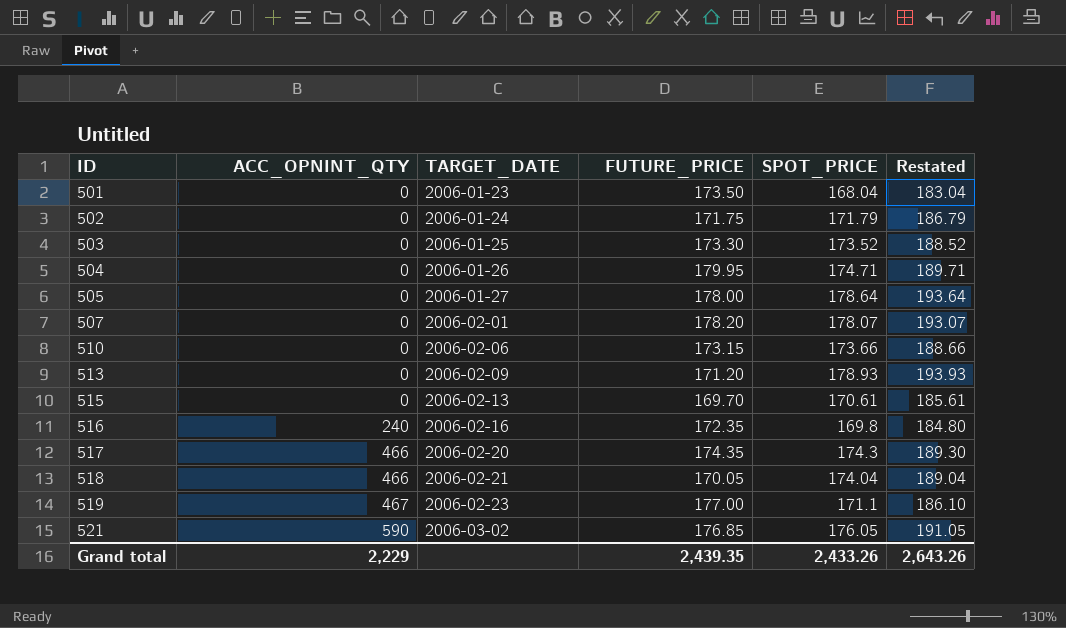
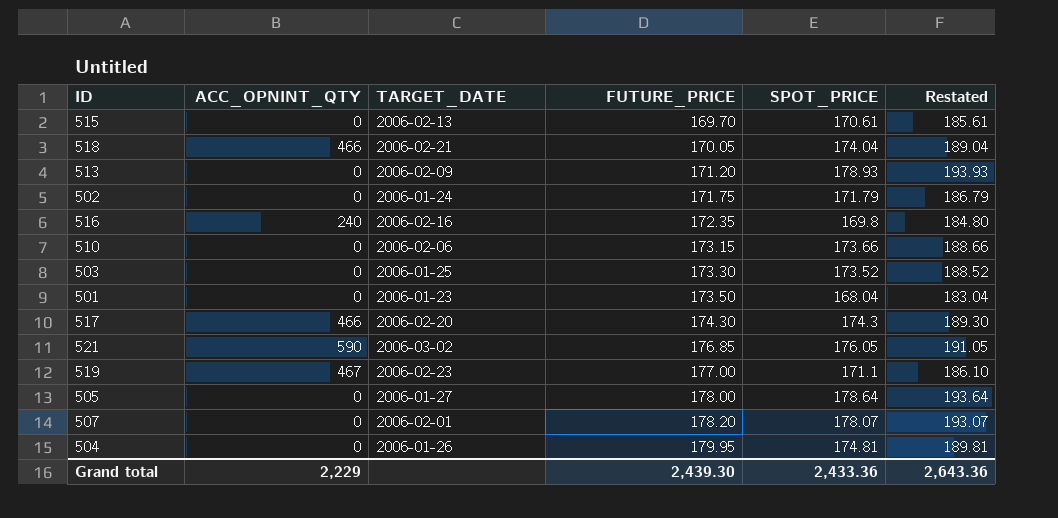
row order: ID ascending -> FUTURE_PRICE ascending
517 | FUTURE_PRICE: 174.35 -> 174.30
504 | SPOT_PRICE: 174.71 -> 174.81
504 | Restated: 189.71 -> 189.81
Grand total | FUTURE_PRICE: 2,439.35 -> 2,439.30
Grand total | SPOT_PRICE: 2,433.26 -> 2,433.36
Grand total | Restated: 2,643.26 -> 2,643.36

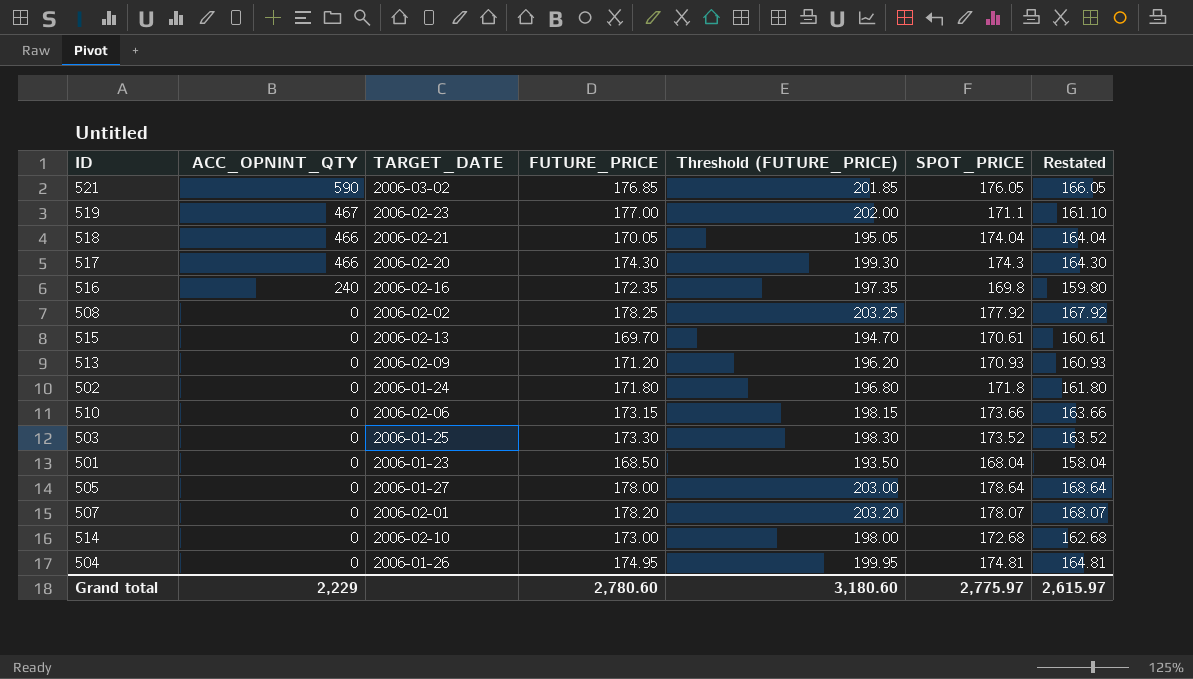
row order: FUTURE_PRICE ascending -> ACC_OPNINT_QTY descending
column Threshold (FUTURE_PRICE) | formula: none -> [FUTURE_PRICE] + 25
column Restated | formula: [SPOT_PRICE] + 15 -> [SPOT_PRICE] - 10
row 508: none -> 0 | 2006-02-02 | 178.25 | 203.25 | 177.92 | 167.92
513 | SPOT_PRICE: 178.93 -> 170.93
502 | FUTURE_PRICE: 171.75 -> 171.80
502 | SPOT_PRICE: 171.79 -> 171.8
501 | FUTURE_PRICE: 173.50 -> 168.50
row 514: none -> 0 | 2006-02-10 | 173.00 | 198.00 | 172.68 | 162.68
504 | FUTURE_PRICE: 179.95 -> 174.95
Grand total | FUTURE_PRICE: 2,439.30 -> 2,780.60
Grand total | SPOT_PRICE: 2,433.36 -> 2,775.97
Grand total | Restated: 2,643.36 -> 2,615.97

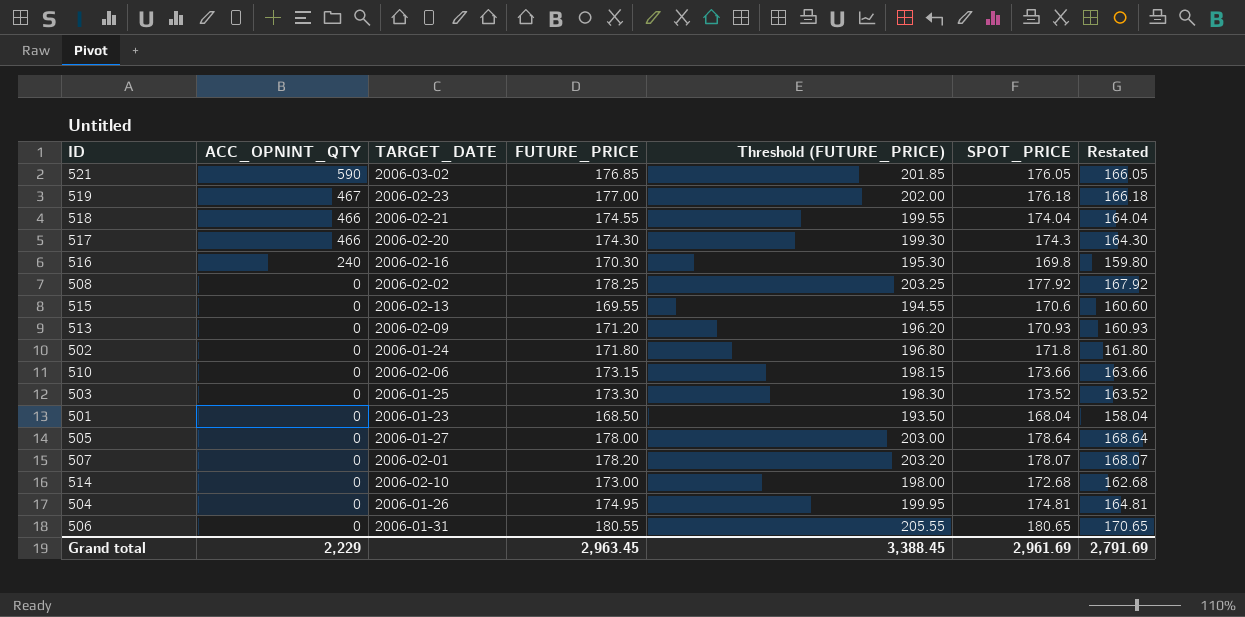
519 | SPOT_PRICE: 171.1 -> 176.18
519 | Restated: 161.10 -> 166.18
518 | FUTURE_PRICE: 170.05 -> 174.55
518 | Threshold (FUTURE_PRICE): 195.05 -> 199.55
516 | FUTURE_PRICE: 172.35 -> 170.30
516 | Threshold (FUTURE_PRICE): 197.35 -> 195.30
515 | FUTURE_PRICE: 169.70 -> 169.55
515 | Threshold (FUTURE_PRICE): 194.70 -> 194.55
515 | SPOT_PRICE: 170.61 -> 170.6
515 | Restated: 160.61 -> 160.60
row 506: none -> 0 | 2006-01-31 | 180.55 | 205.55 | 180.65 | 170.65
Grand total | FUTURE_PRICE: 2,780.60 -> 2,963.45
Grand total | Threshold (FUTURE_PRICE): 3,180.60 -> 3,388.45
Grand total | SPOT_PRICE: 2,775.97 -> 2,961.69
Grand total | Restated: 2,615.97 -> 2,791.69

